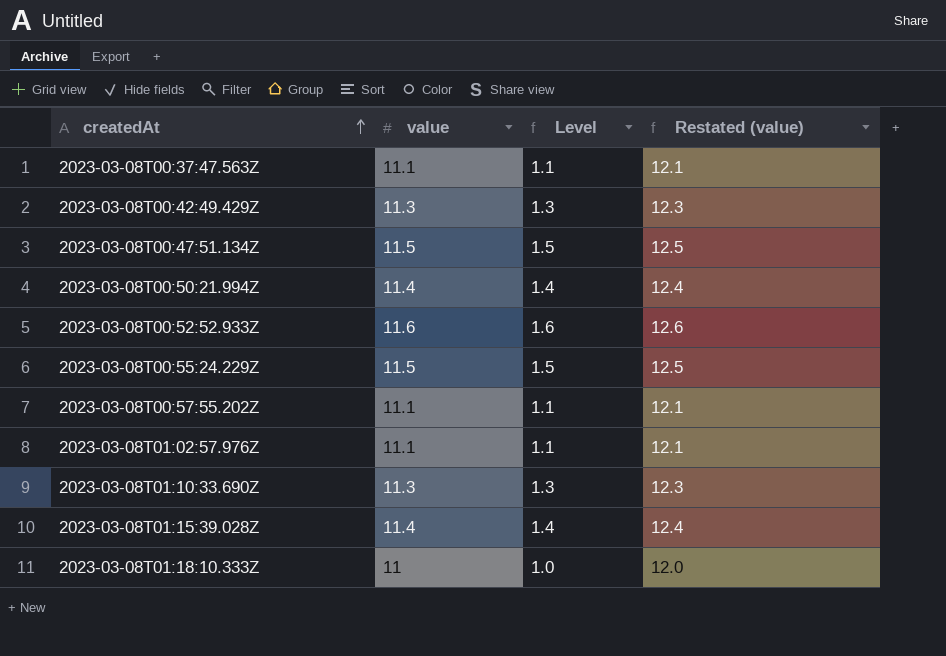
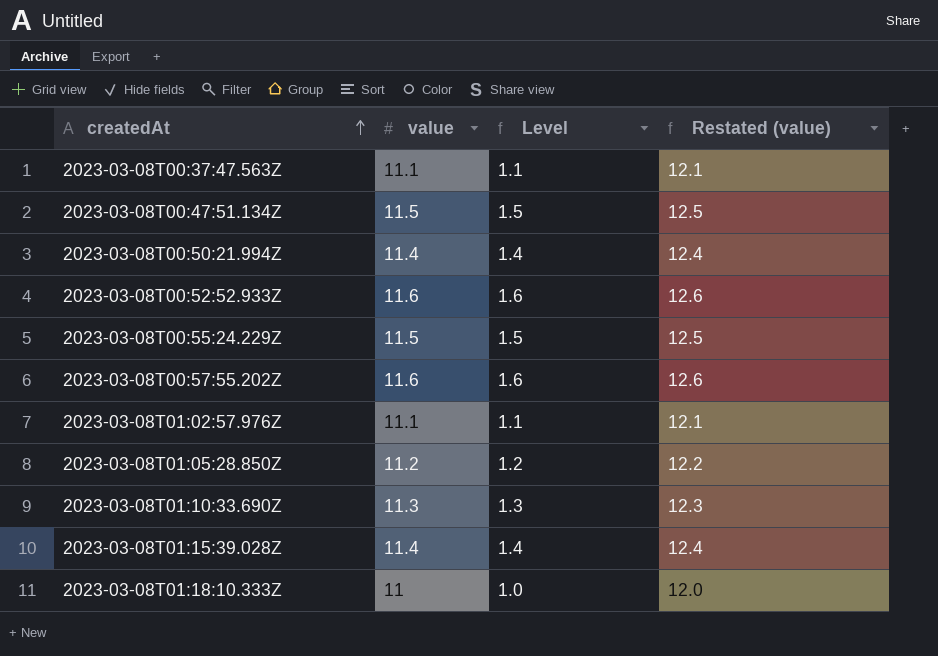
row 2023-03-08T00:42:49.429Z: 11.3 | 1.3 | 12.3 -> none
2023-03-08T00:57:55.202Z | value: 11.1 -> 11.6
2023-03-08T00:57:55.202Z | Level: 1.1 -> 1.6
2023-03-08T00:57:55.202Z | Restated (value): 12.1 -> 12.6
row 2023-03-08T01:05:28.850Z: none -> 11.2 | 1.2 | 12.2

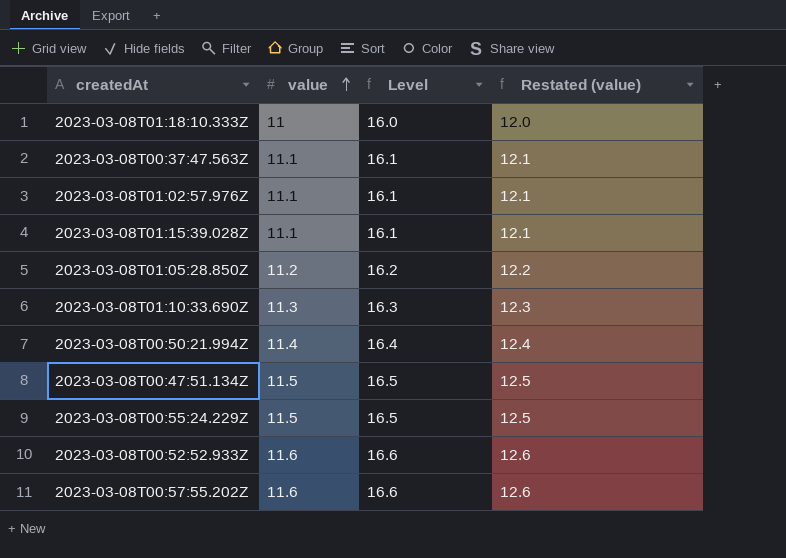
row order: createdAt ascending -> value ascending
column Level | formula: [value] - 10 -> [value] + 5
2023-03-08T01:15:39.028Z | value: 11.4 -> 11.1
2023-03-08T01:15:39.028Z | Restated (value): 12.4 -> 12.1

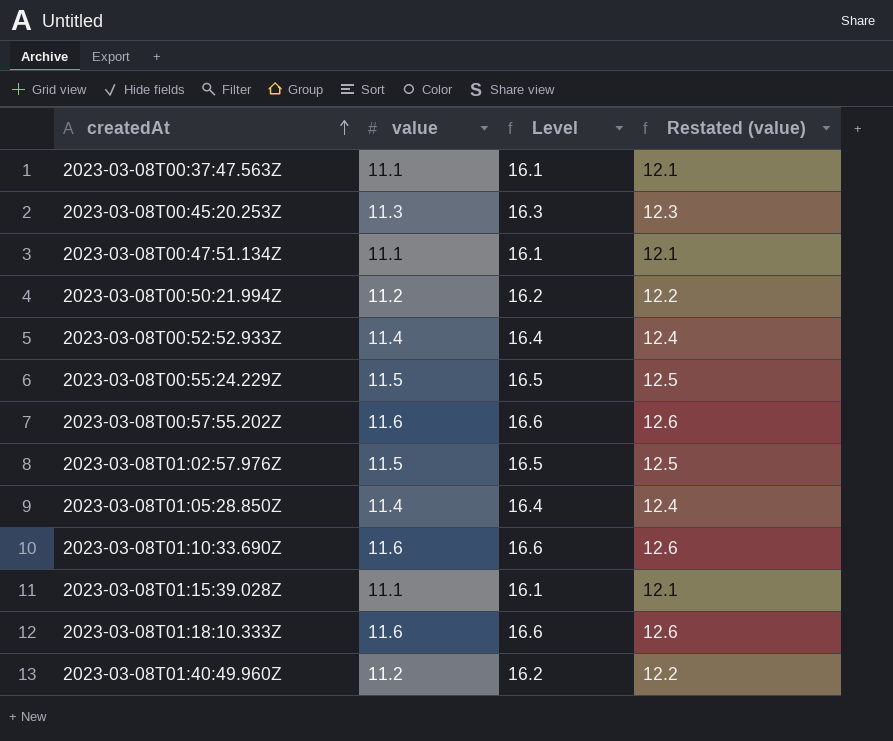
row order: value ascending -> createdAt ascending
row 2023-03-08T00:45:20.253Z: none -> 11.3 | 16.3 | 12.3
2023-03-08T00:47:51.134Z | value: 11.5 -> 11.1
2023-03-08T00:47:51.134Z | Level: 16.5 -> 16.1
2023-03-08T00:47:51.134Z | Restated (value): 12.5 -> 12.1
2023-03-08T00:50:21.994Z | value: 11.4 -> 11.2
2023-03-08T00:50:21.994Z | Level: 16.4 -> 16.2
2023-03-08T00:50:21.994Z | Restated (value): 12.4 -> 12.2
2023-03-08T00:52:52.933Z | value: 11.6 -> 11.4
2023-03-08T00:52:52.933Z | Level: 16.6 -> 16.4
2023-03-08T00:52:52.933Z | Restated (value): 12.6 -> 12.4
2023-03-08T01:02:57.976Z | value: 11.1 -> 11.5
2023-03-08T01:02:57.976Z | Level: 16.1 -> 16.5
2023-03-08T01:02:57.976Z | Restated (value): 12.1 -> 12.5
2023-03-08T01:05:28.850Z | value: 11.2 -> 11.4
2023-03-08T01:05:28.850Z | Level: 16.2 -> 16.4
2023-03-08T01:05:28.850Z | Restated (value): 12.2 -> 12.4
2023-03-08T01:10:33.690Z | value: 11.3 -> 11.6
2023-03-08T01:10:33.690Z | Level: 16.3 -> 16.6
2023-03-08T01:10:33.690Z | Restated (value): 12.3 -> 12.6
2023-03-08T01:18:10.333Z | value: 11 -> 11.6
2023-03-08T01:18:10.333Z | Level: 16.0 -> 16.6
2023-03-08T01:18:10.333Z | Restated (value): 12.0 -> 12.6
row 2023-03-08T01:40:49.960Z: none -> 11.2 | 16.2 | 12.2

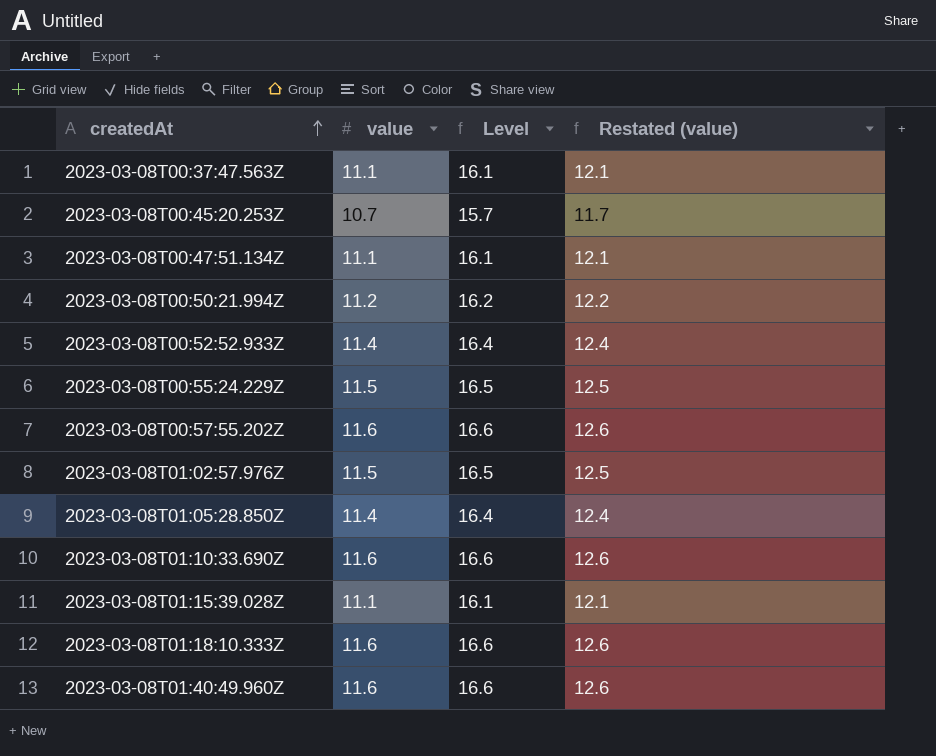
2023-03-08T00:45:20.253Z | value: 11.3 -> 10.7
2023-03-08T00:45:20.253Z | Level: 16.3 -> 15.7
2023-03-08T00:45:20.253Z | Restated (value): 12.3 -> 11.7
2023-03-08T01:40:49.960Z | value: 11.2 -> 11.6
2023-03-08T01:40:49.960Z | Level: 16.2 -> 16.6
2023-03-08T01:40:49.960Z | Restated (value): 12.2 -> 12.6

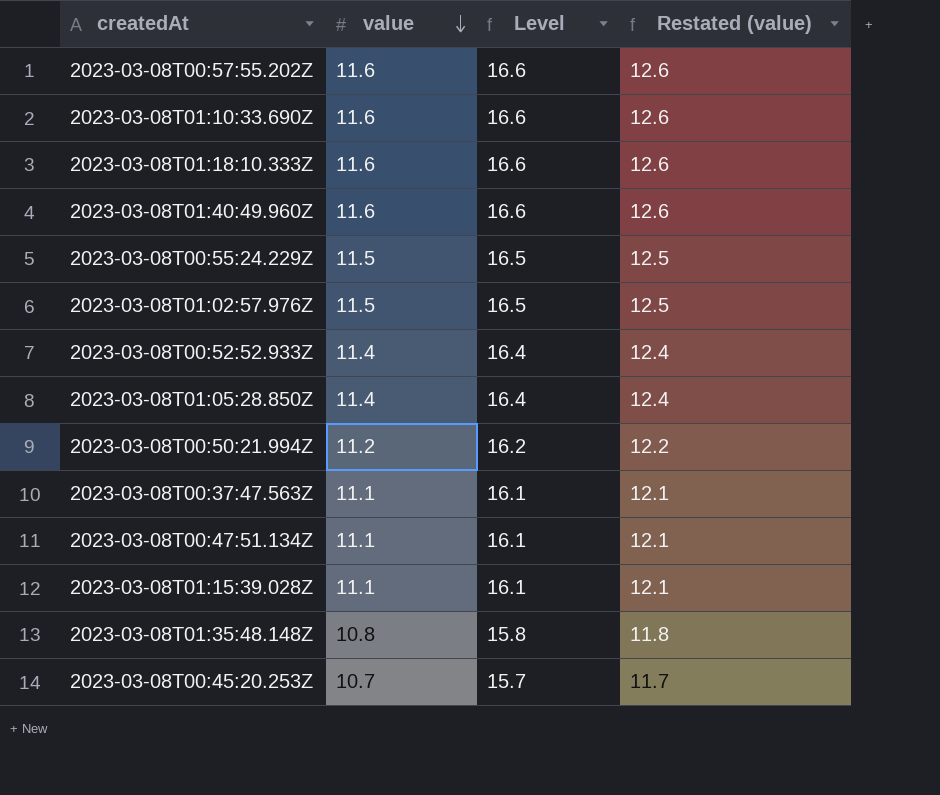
row order: createdAt ascending -> value descending
row 2023-03-08T01:35:48.148Z: none -> 10.8 | 15.8 | 11.8

